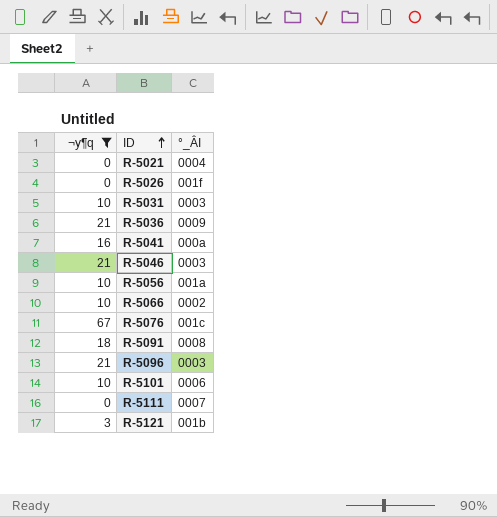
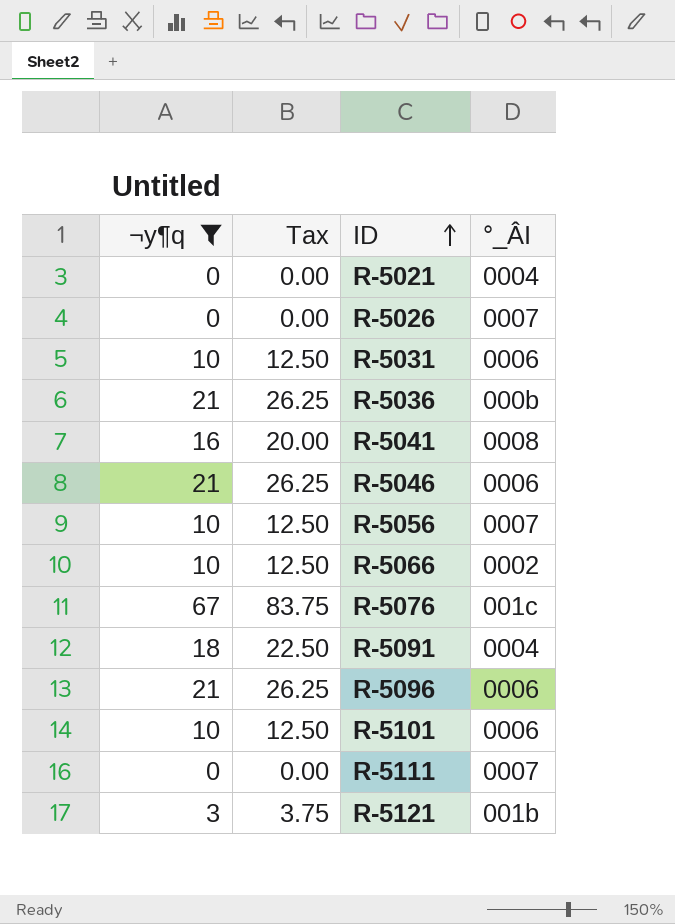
column Tax | formula: none -> [¬y¶q] * 1.25
R-5026 | °_ÂI: 001f -> 0007
R-5031 | °_ÂI: 0003 -> 0006
R-5036 | °_ÂI: 0009 -> 000b
R-5041 | °_ÂI: 000a -> 0008
R-5046 | °_ÂI: 0003 -> 0006
R-5056 | °_ÂI: 001a -> 0007
R-5091 | °_ÂI: 0008 -> 0004
R-5096 | °_ÂI: 0003 -> 0006

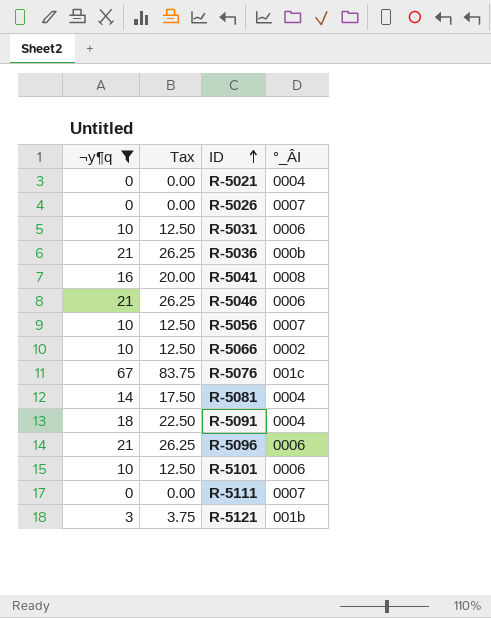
row R-5081: none -> 14 | 17.50 | 0004

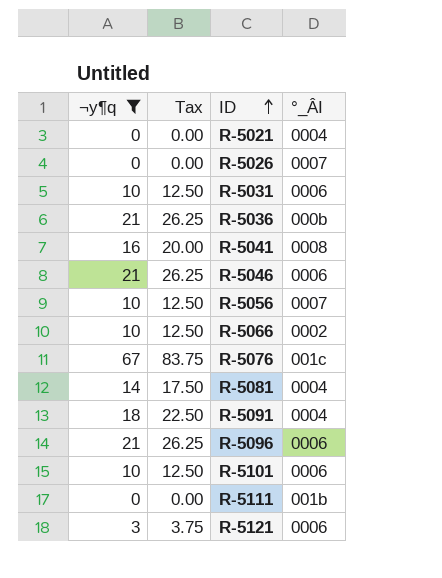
R-5111 | °_ÂI: 0007 -> 001b
R-5121 | °_ÂI: 001b -> 0006

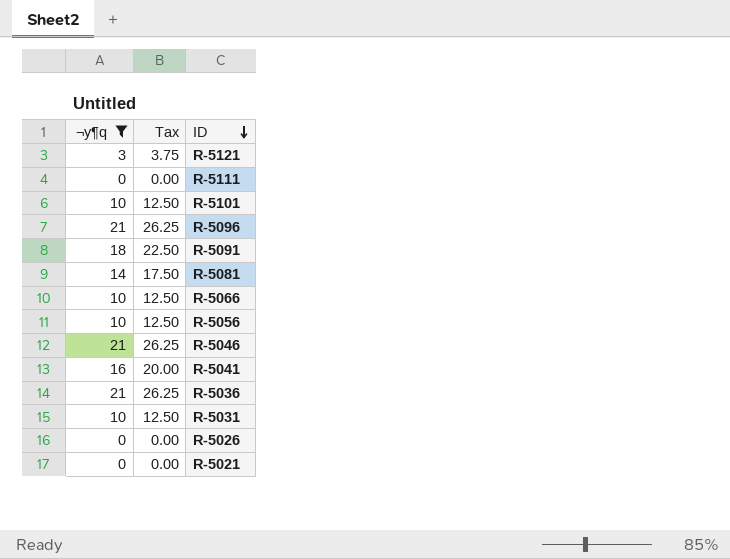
row order: ID ascending -> ID descending
column °_ÂI | position: 4 -> none
row R-5076: 67 | 83.75 | 001c -> none

